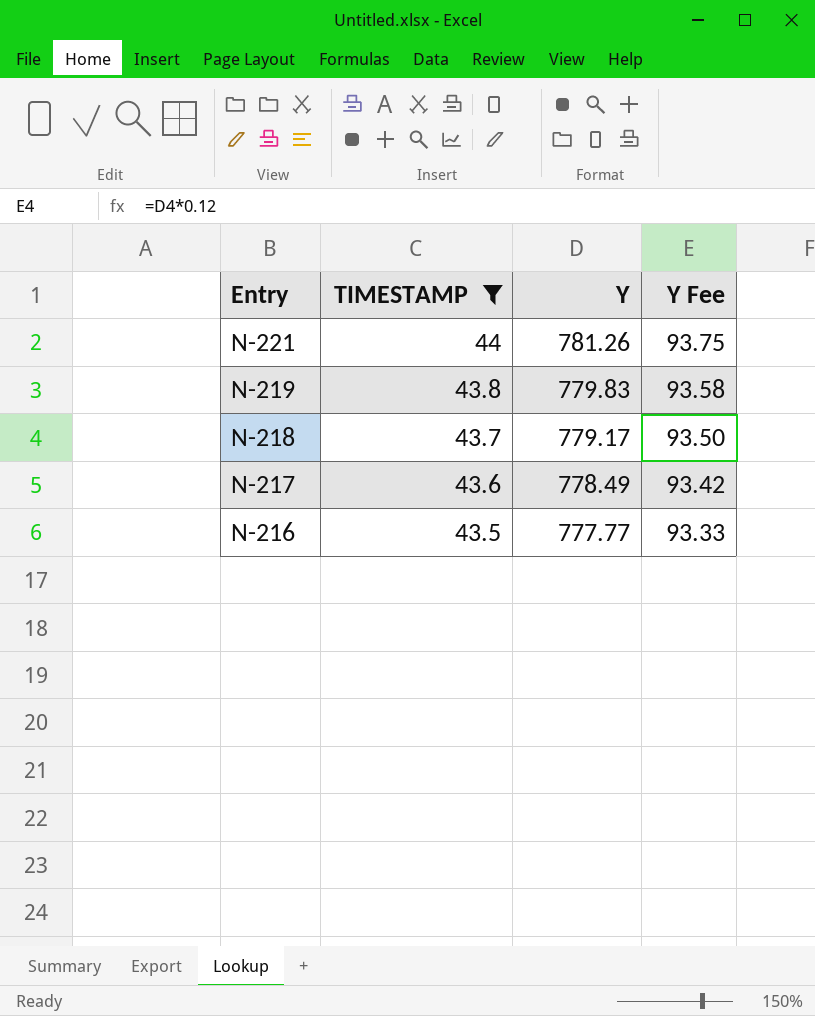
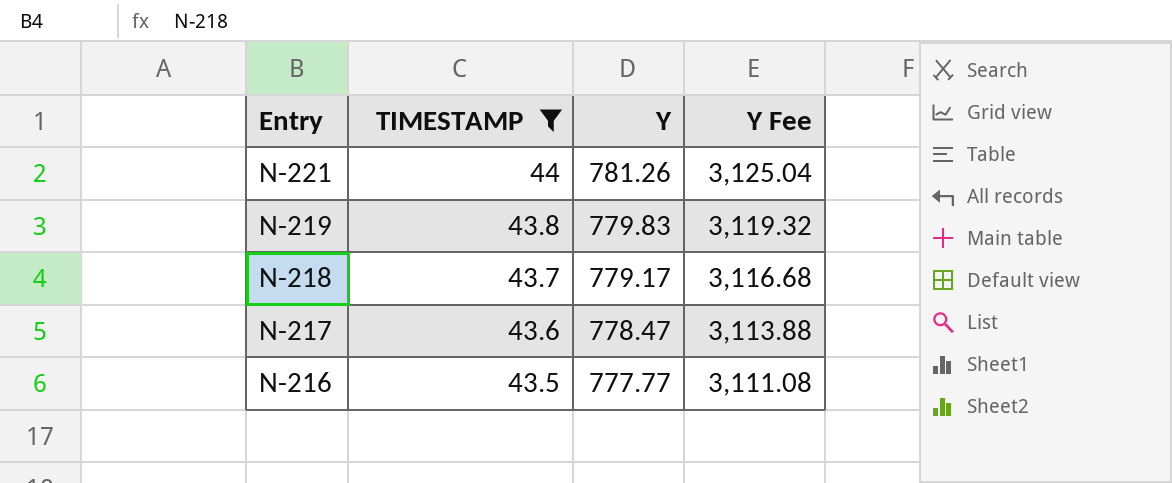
column Y Fee | formula: [Y] * 0.12 -> [Y] * 4
N-217 | Y: 778.49 -> 778.47

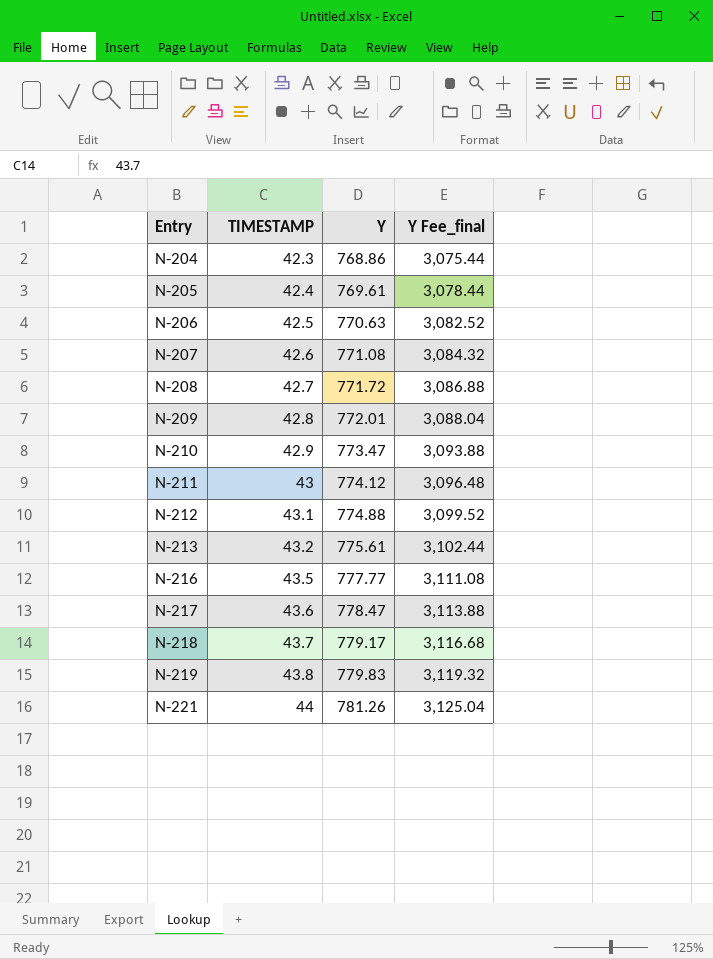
filter: TIMESTAMP >= 43.5 -> none
row order: Entry descending -> Entry ascending
column name: Y Fee -> Y Fee_final

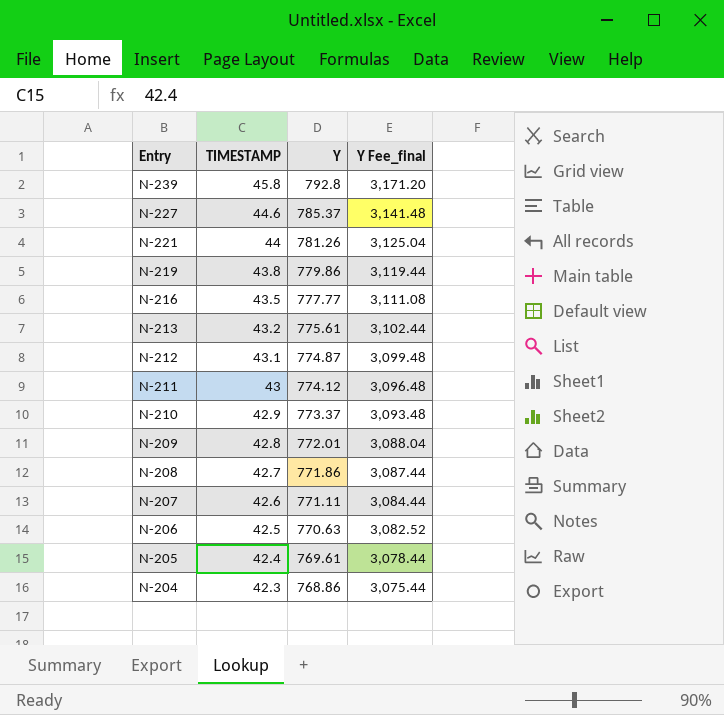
row order: Entry ascending -> Entry descending
row N-217: 43.6 | 778.47 | 3,113.88 -> none
row N-218: 43.7 | 779.17 | 3,116.68 -> none
row N-239: none -> 45.8 | 792.8 | 3,171.20
row N-227: none -> 44.6 | 785.37 | 3,141.48
N-219 | Y: 779.83 -> 779.86
N-219 | Y Fee_final: 3,119.32 -> 3,119.44
N-212 | Y: 774.88 -> 774.87
N-212 | Y Fee_final: 3,099.52 -> 3,099.48
N-210 | Y: 773.47 -> 773.37
N-210 | Y Fee_final: 3,093.88 -> 3,093.48
N-208 | Y: 771.72 -> 771.86
N-208 | Y Fee_final: 3,086.88 -> 3,087.44
N-207 | Y: 771.08 -> 771.11
N-207 | Y Fee_final: 3,084.32 -> 3,084.44

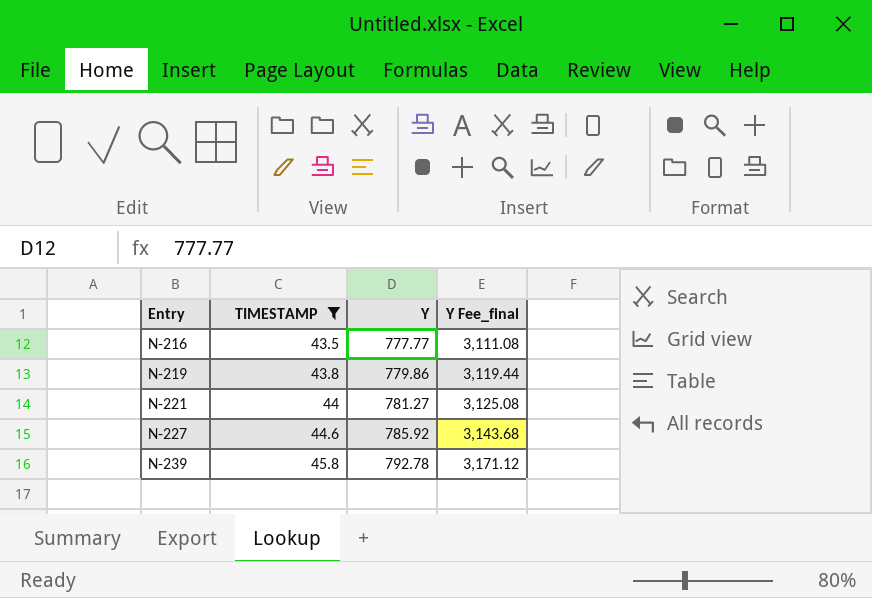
filter: none -> TIMESTAMP >= 43.5
row order: Entry descending -> Entry ascending
N-221 | Y: 781.26 -> 781.27
N-221 | Y Fee_final: 3,125.04 -> 3,125.08
N-227 | Y: 785.37 -> 785.92
N-227 | Y Fee_final: 3,141.48 -> 3,143.68
N-239 | Y: 792.8 -> 792.78
N-239 | Y Fee_final: 3,171.20 -> 3,171.12

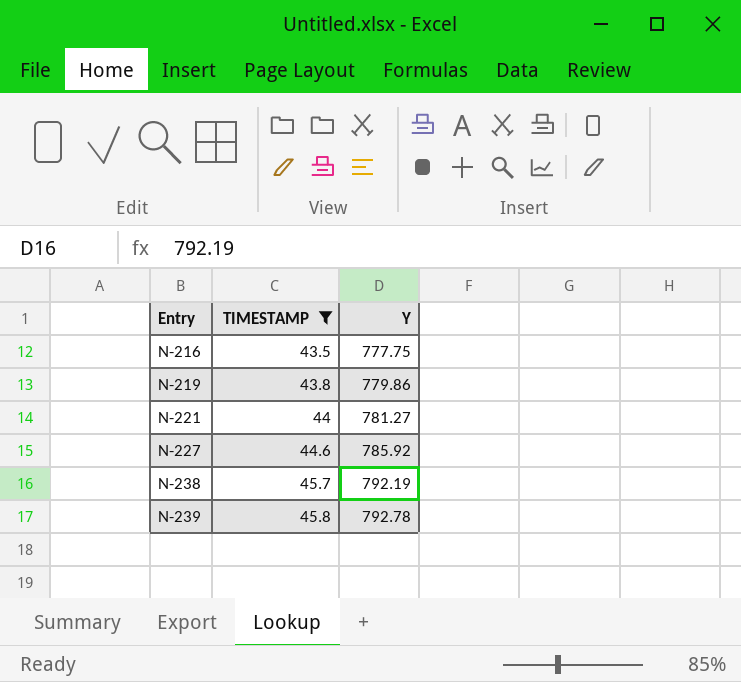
column Y Fee_final | formula: [Y] * 4 -> none
N-216 | Y: 777.77 -> 777.75
row N-238: none -> 45.7 | 792.19

